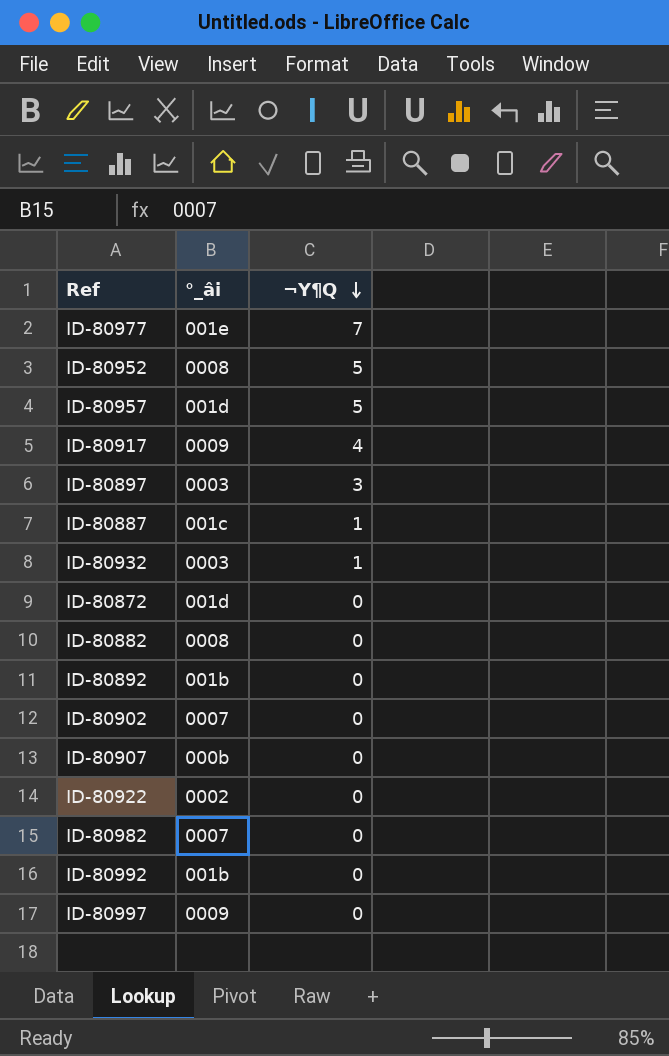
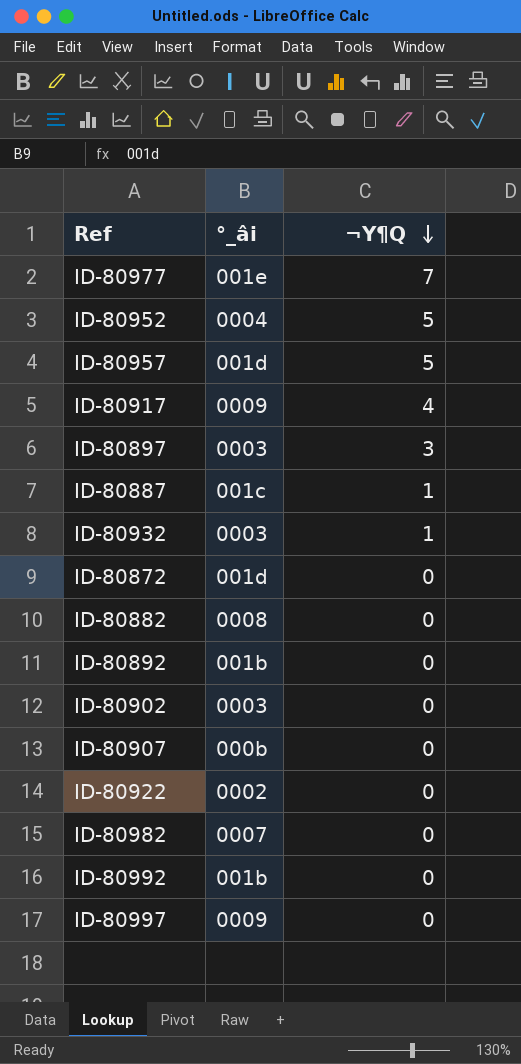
ID-80952 | °_âi: 0008 -> 0004
ID-80902 | °_âi: 0007 -> 0003

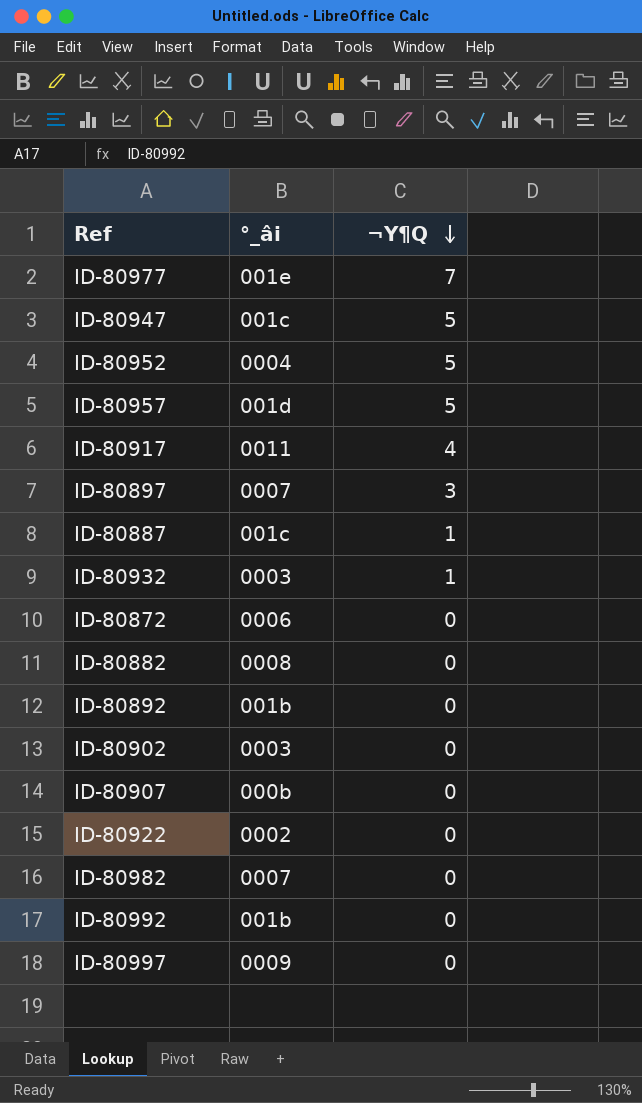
row ID-80947: none -> 001c | 5
ID-80917 | °_âi: 0009 -> 0011
ID-80897 | °_âi: 0003 -> 0007
ID-80872 | °_âi: 001d -> 0006

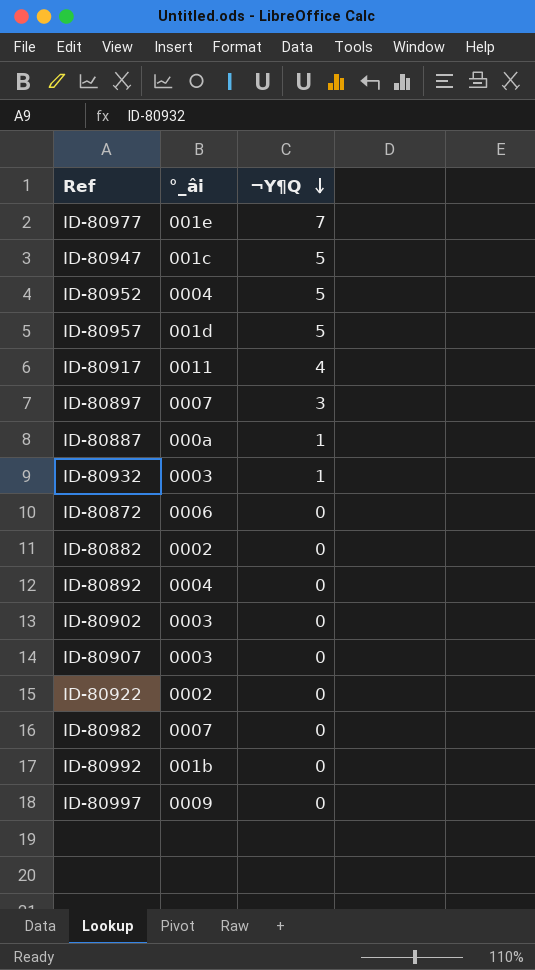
ID-80887 | °_âi: 001c -> 000a
ID-80882 | °_âi: 0008 -> 0002
ID-80892 | °_âi: 001b -> 0004
ID-80907 | °_âi: 000b -> 0003

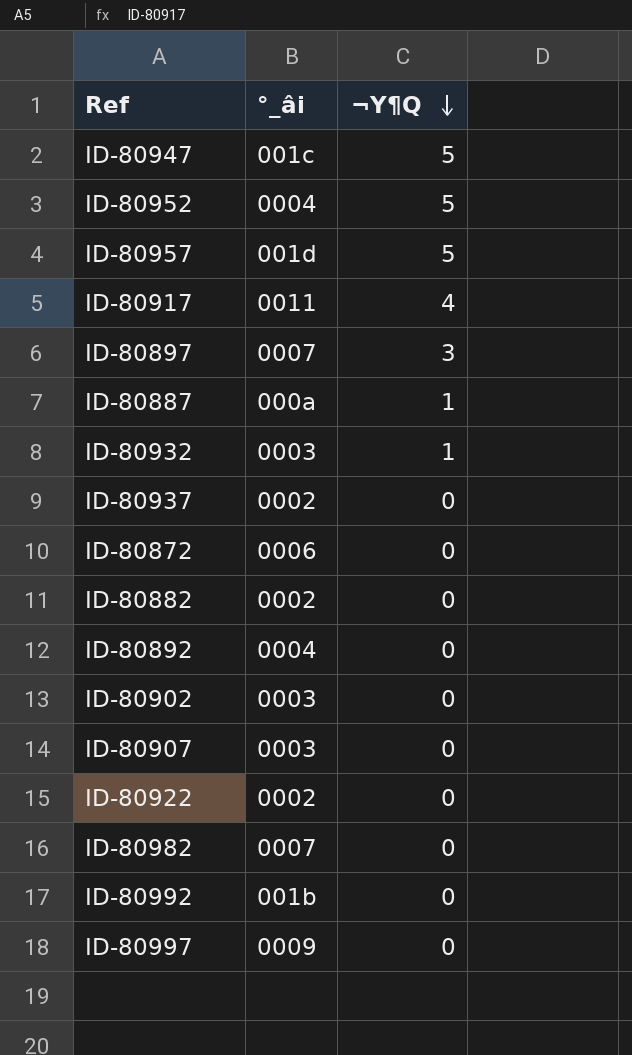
row ID-80977: 001e | 7 -> none
row ID-80937: none -> 0002 | 0

